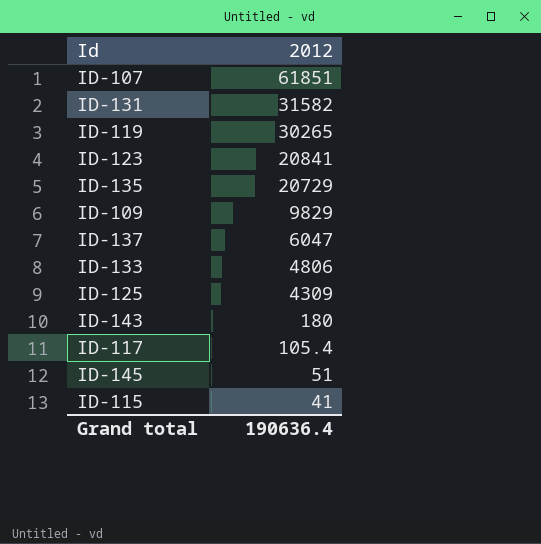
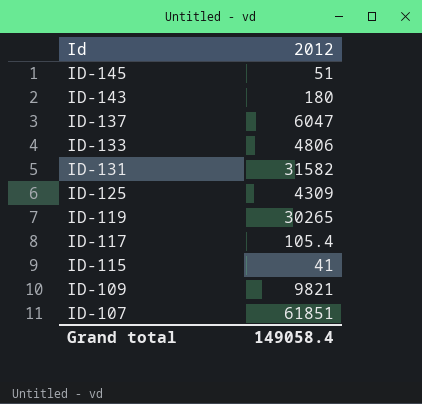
row order: 2012 descending -> Id descending
row ID-123: 20841 -> none
row ID-135: 20729 -> none
ID-109 | 2012: 9829 -> 9821
Grand total | 2012: 190636.4 -> 149058.4

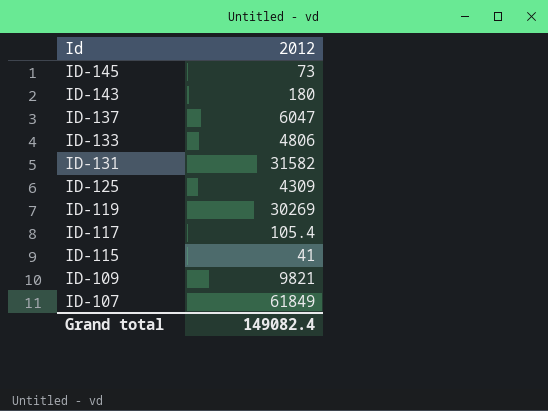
ID-145 | 2012: 51 -> 73
ID-119 | 2012: 30265 -> 30269
ID-107 | 2012: 61851 -> 61849
Grand total | 2012: 149058.4 -> 149082.4

